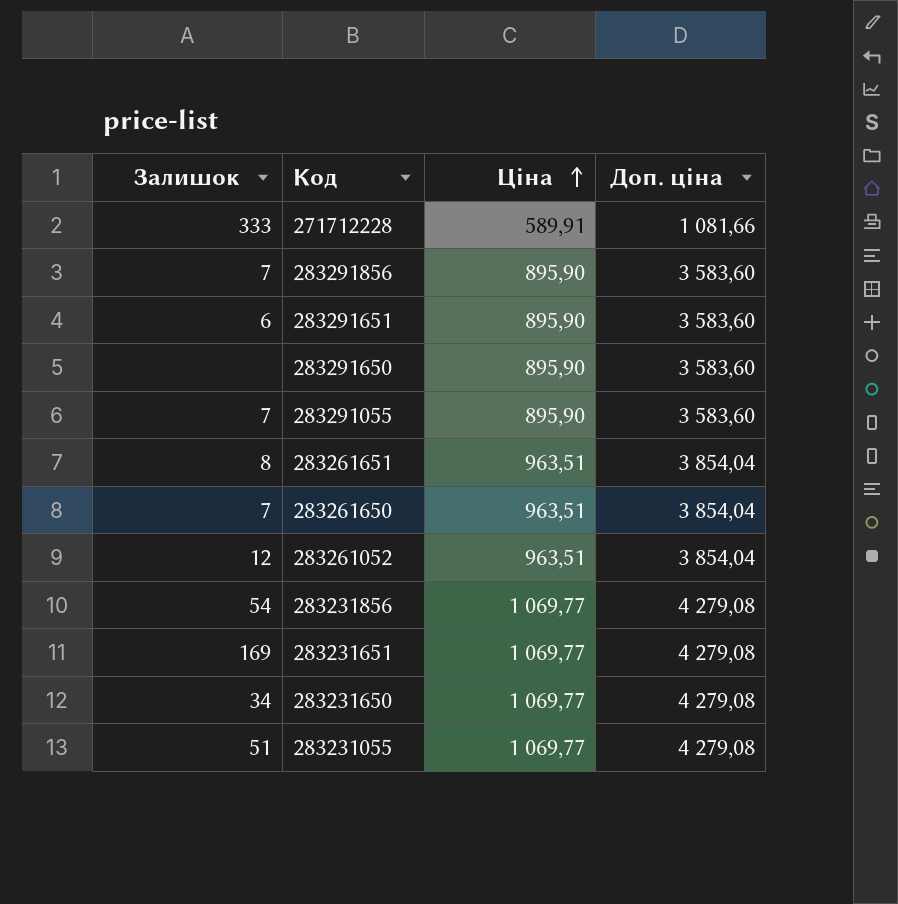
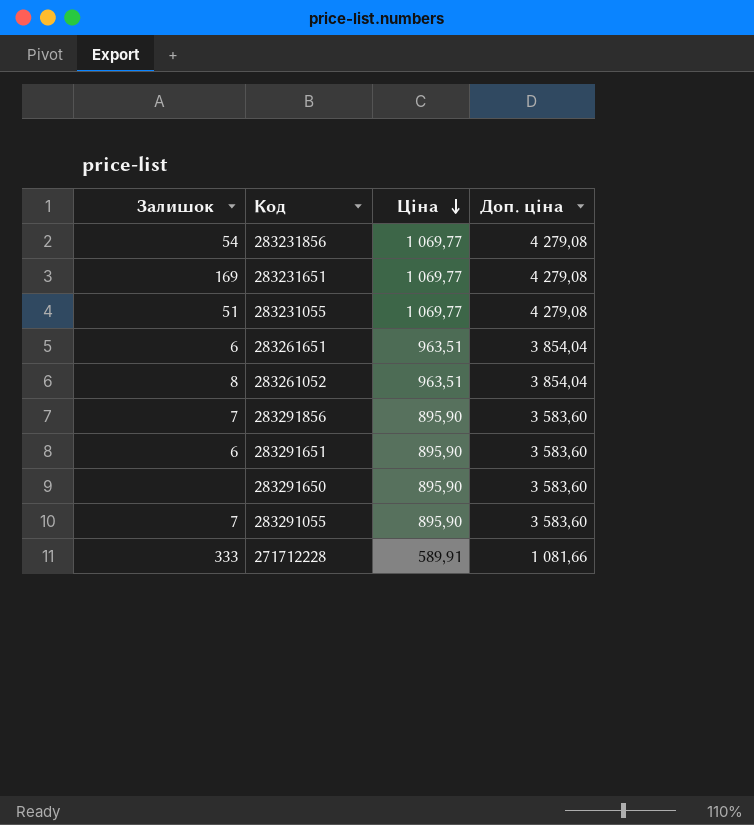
row order: Ціна ascending -> Ціна descending
row 283261650: 7 | 963,51 | 3 854,04 -> none
row 283231650: 34 | 1 069,77 | 4 279,08 -> none
283261651 | Залишок: 8 -> 6
283261052 | Залишок: 12 -> 8

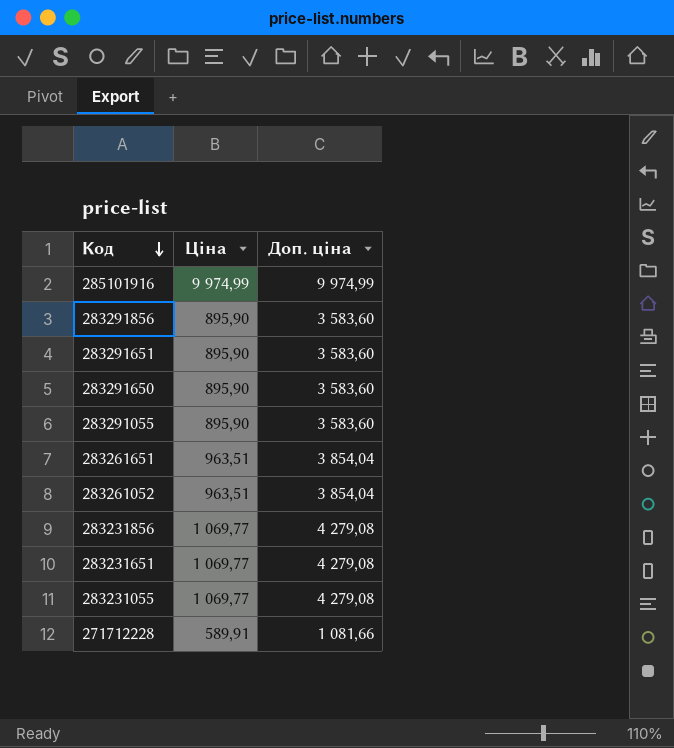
row order: Ціна descending -> Код descending
column Залишок | position: 1 -> none
row 285101916: none -> 9 974,99 | 9 974,99

